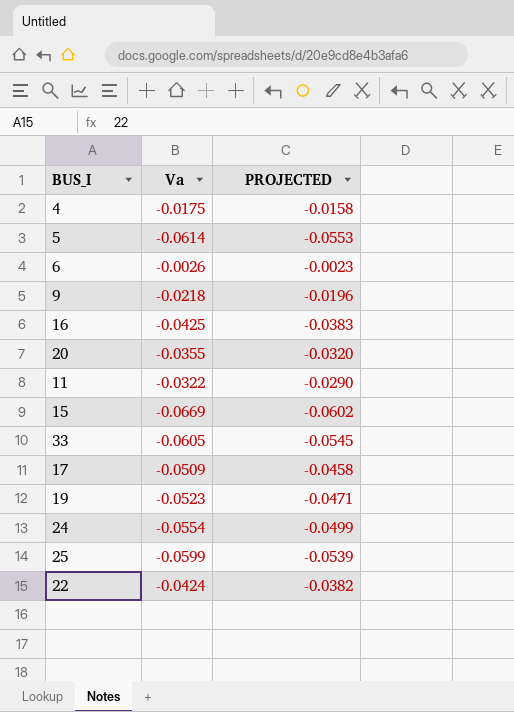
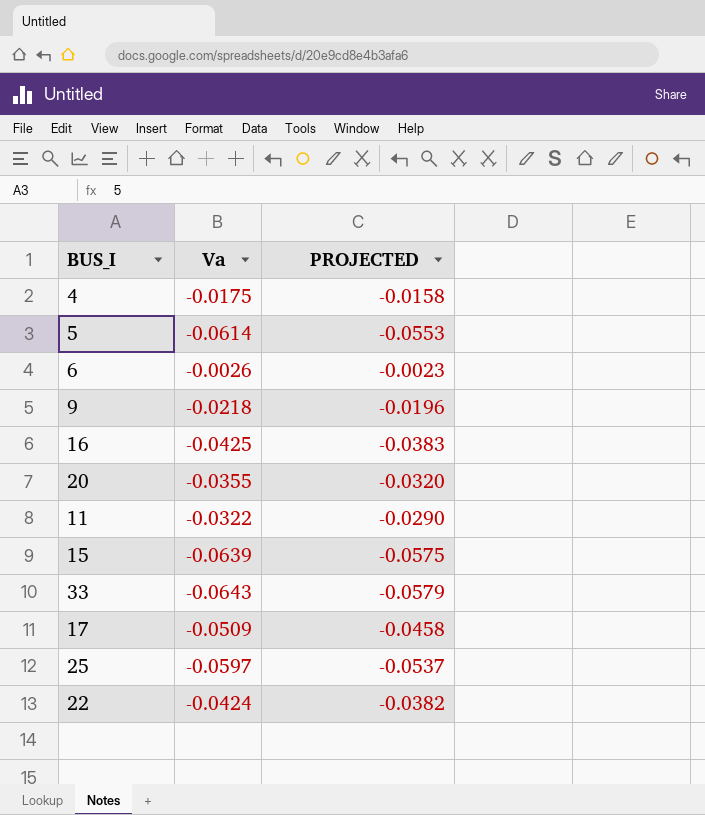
row 19: -0.0523 | -0.0471 -> none
row 24: -0.0554 | -0.0499 -> none
15 | Va: -0.0669 -> -0.0639
15 | PROJECTED: -0.0602 -> -0.0575
33 | Va: -0.0605 -> -0.0643
33 | PROJECTED: -0.0545 -> -0.0579
25 | Va: -0.0599 -> -0.0597
25 | PROJECTED: -0.0539 -> -0.0537

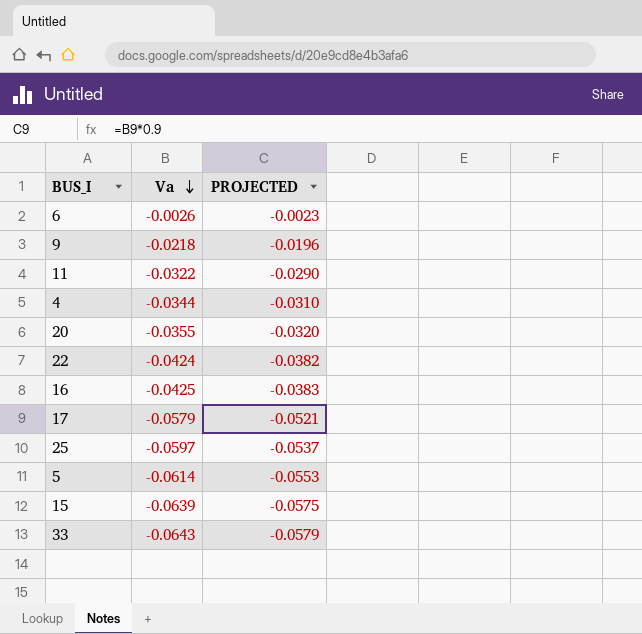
row order: none -> Va descending
4 | Va: -0.0175 -> -0.0344
4 | PROJECTED: -0.0158 -> -0.0310
17 | Va: -0.0509 -> -0.0579
17 | PROJECTED: -0.0458 -> -0.0521

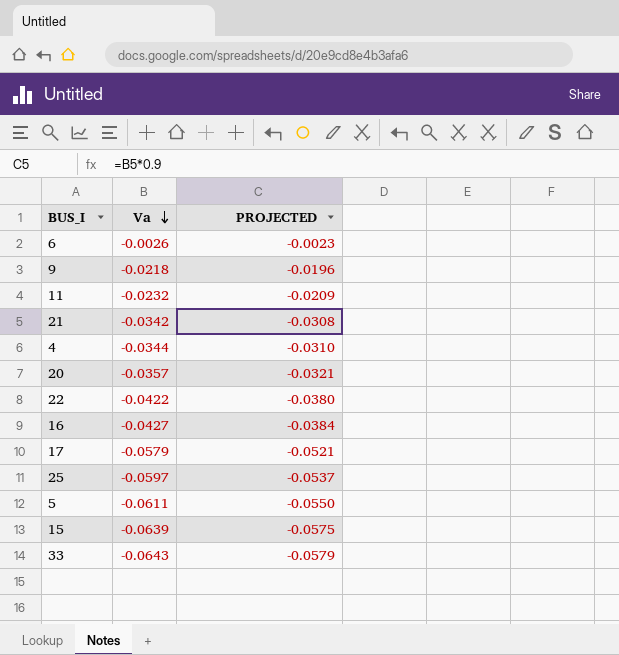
11 | Va: -0.0322 -> -0.0232
11 | PROJECTED: -0.0290 -> -0.0209
row 21: none -> -0.0342 | -0.0308
20 | Va: -0.0355 -> -0.0357
20 | PROJECTED: -0.0320 -> -0.0321
22 | Va: -0.0424 -> -0.0422
22 | PROJECTED: -0.0382 -> -0.0380
16 | Va: -0.0425 -> -0.0427
16 | PROJECTED: -0.0383 -> -0.0384
5 | Va: -0.0614 -> -0.0611
5 | PROJECTED: -0.0553 -> -0.0550

